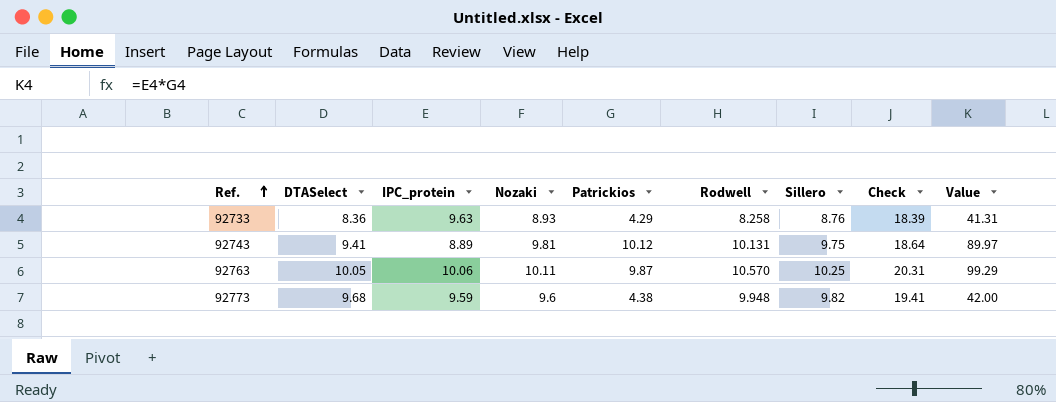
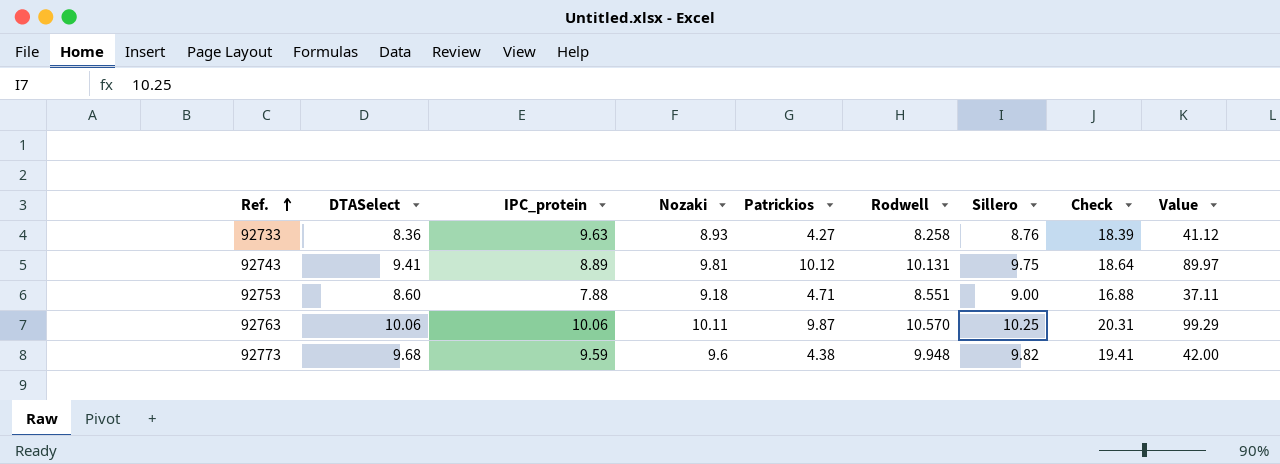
92733 | Patrickios: 4.29 -> 4.27
92733 | Value: 41.31 -> 41.12
row 92753: none -> 8.60 | 7.88 | 9.18 | 4.71 | 8.551 | 9.00 | 16.88 | 37.11
92763 | DTASelect: 10.05 -> 10.06

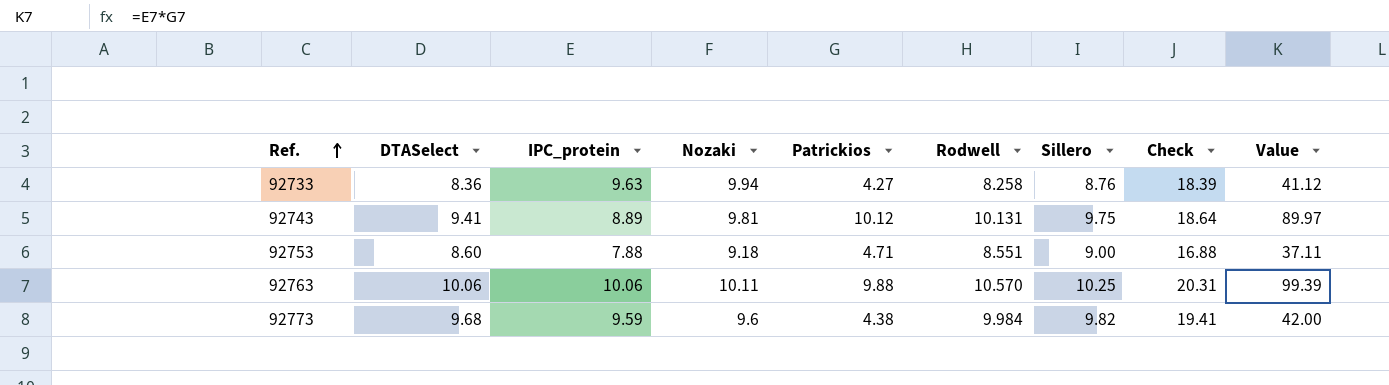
92733 | Nozaki: 8.93 -> 9.94
92763 | Patrickios: 9.87 -> 9.88
92763 | Value: 99.29 -> 99.39
92773 | Rodwell: 9.948 -> 9.984

